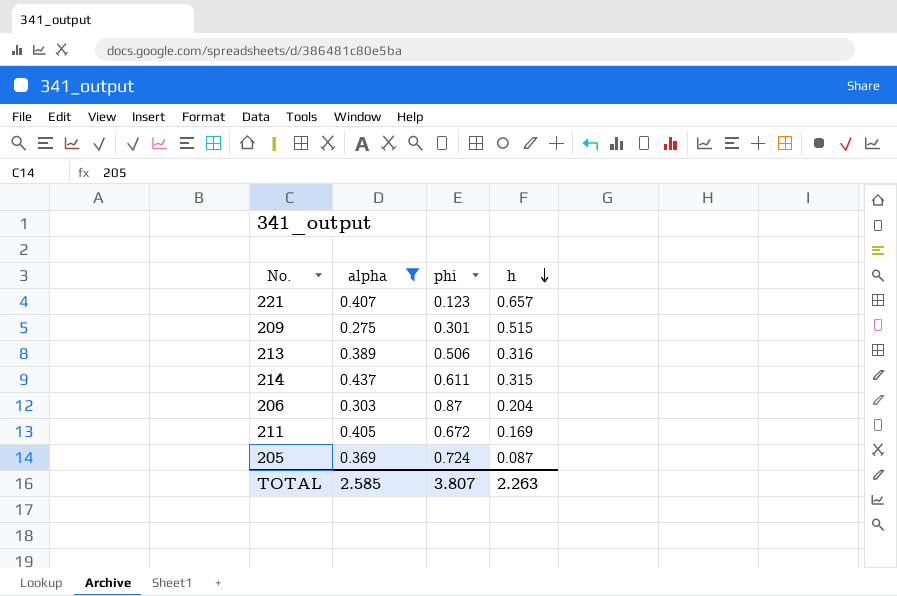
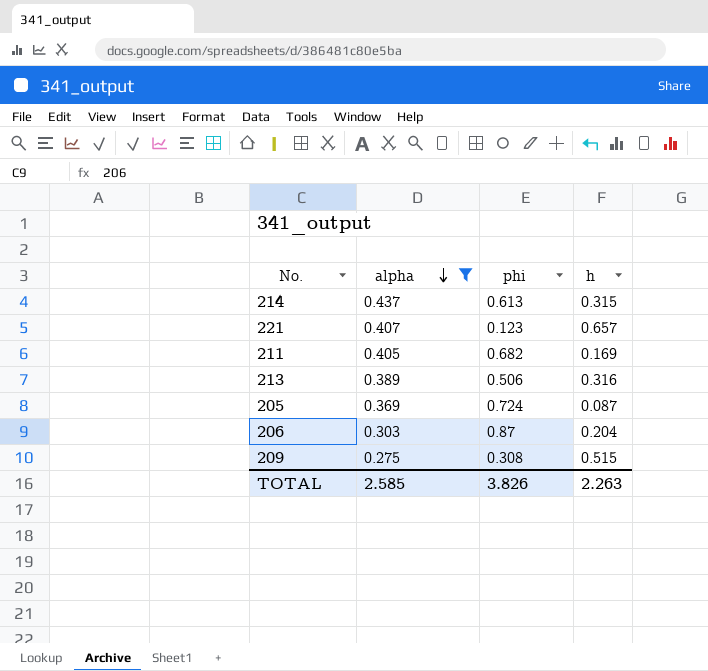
row order: h descending -> alpha descending
214 | phi: 0.611 -> 0.613
211 | phi: 0.672 -> 0.682
209 | phi: 0.301 -> 0.308
TOTAL | phi: 3.807 -> 3.826

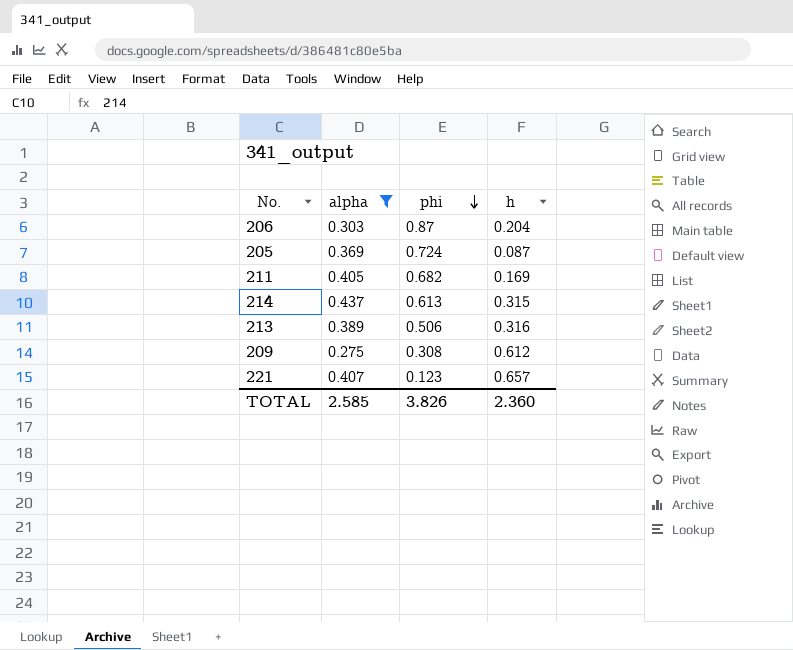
row order: alpha descending -> phi descending
209 | h: 0.515 -> 0.612
TOTAL | h: 2.263 -> 2.360

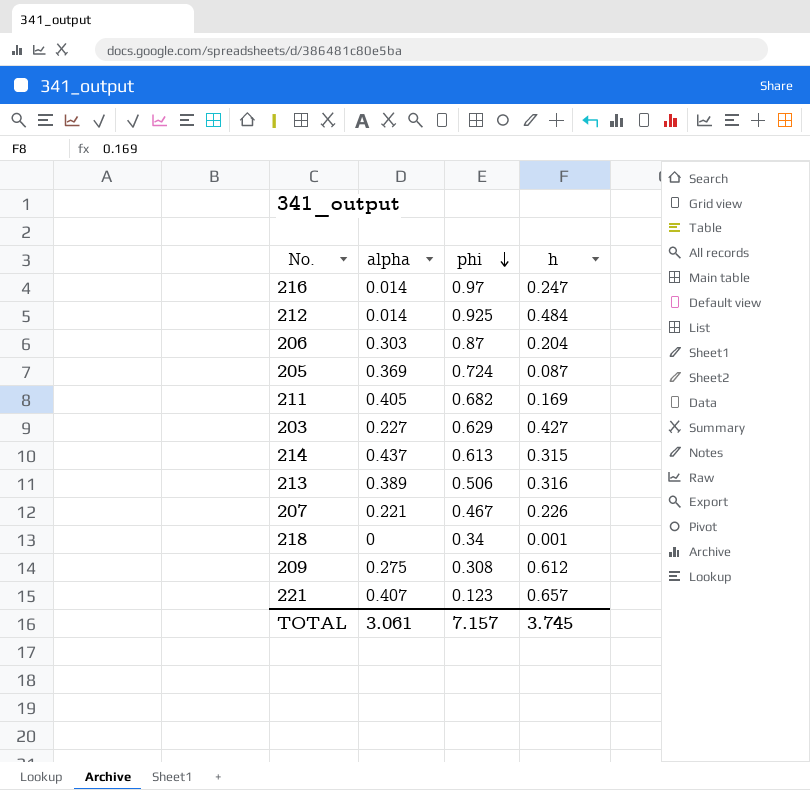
filter: alpha >= 0.275 -> none
TOTAL | alpha: 2.585 -> 3.061
TOTAL | phi: 3.826 -> 7.157
TOTAL | h: 2.360 -> 3.745

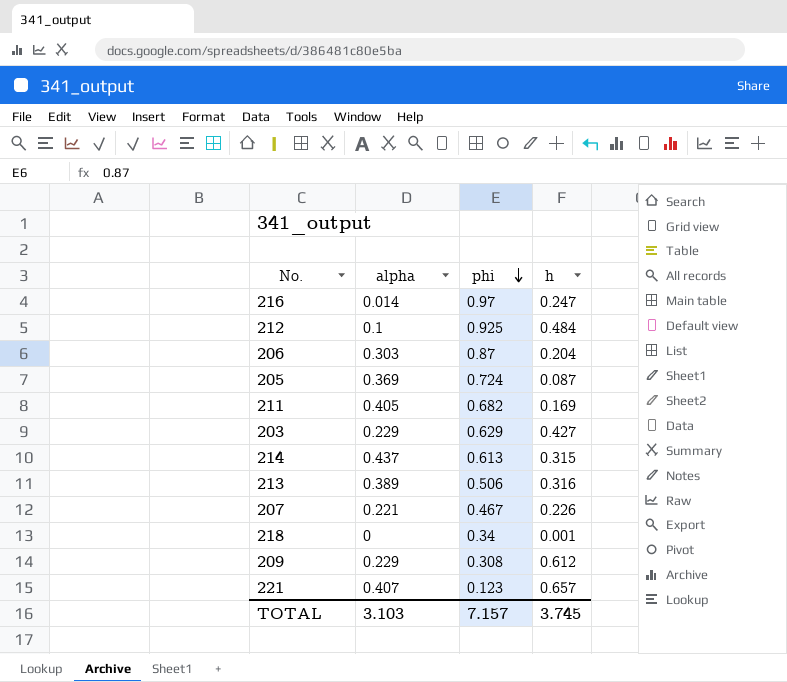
212 | alpha: 0.014 -> 0.1
203 | alpha: 0.227 -> 0.229
209 | alpha: 0.275 -> 0.229
TOTAL | alpha: 3.061 -> 3.103

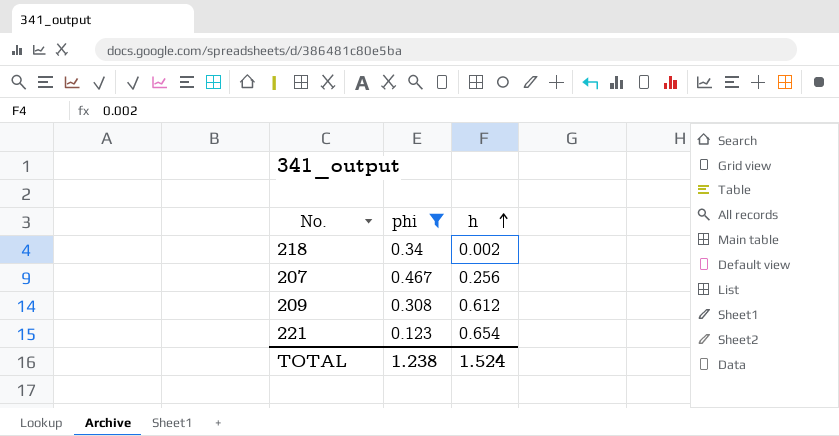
filter: none -> phi <= 0.467
row order: phi descending -> h ascending
column alpha | position: 2 -> none
218 | h: 0.001 -> 0.002
207 | h: 0.226 -> 0.256
221 | h: 0.657 -> 0.654
TOTAL | phi: 7.157 -> 1.238
TOTAL | h: 3.745 -> 1.524

